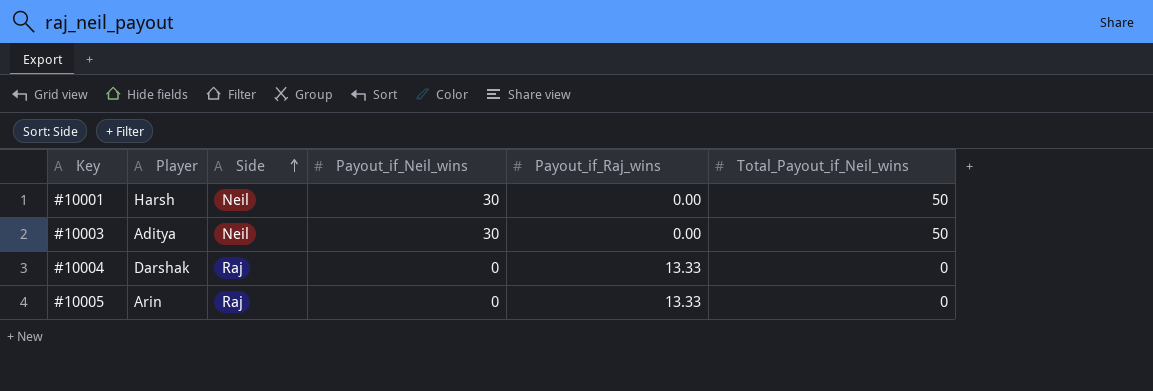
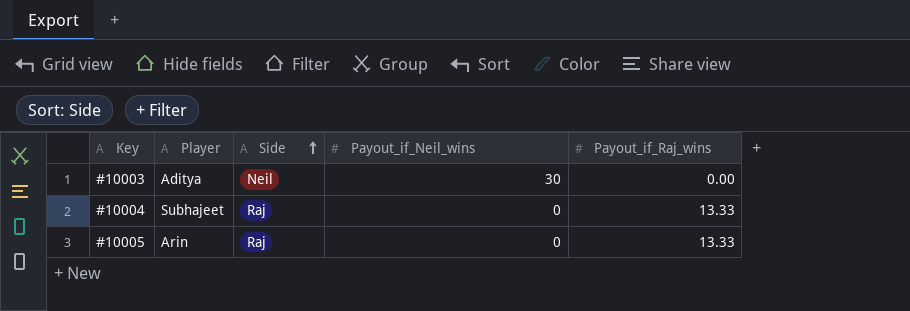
column Total_Payout_if_Neil_wins | position: 6 -> none
row #10001: Harsh | Neil | 30 | 0.00 | 50 -> none
#10004 | Player: Darshak -> Subhajeet

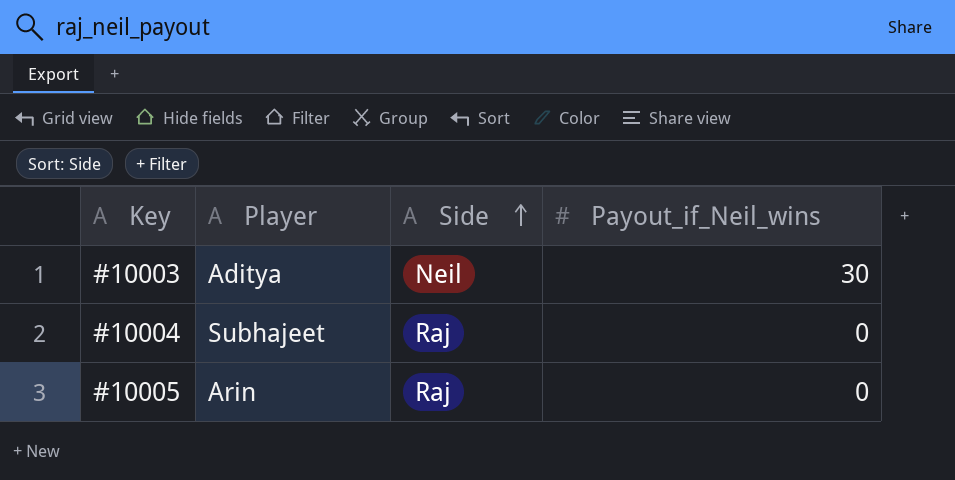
column Payout_if_Raj_wins | position: 5 -> none

